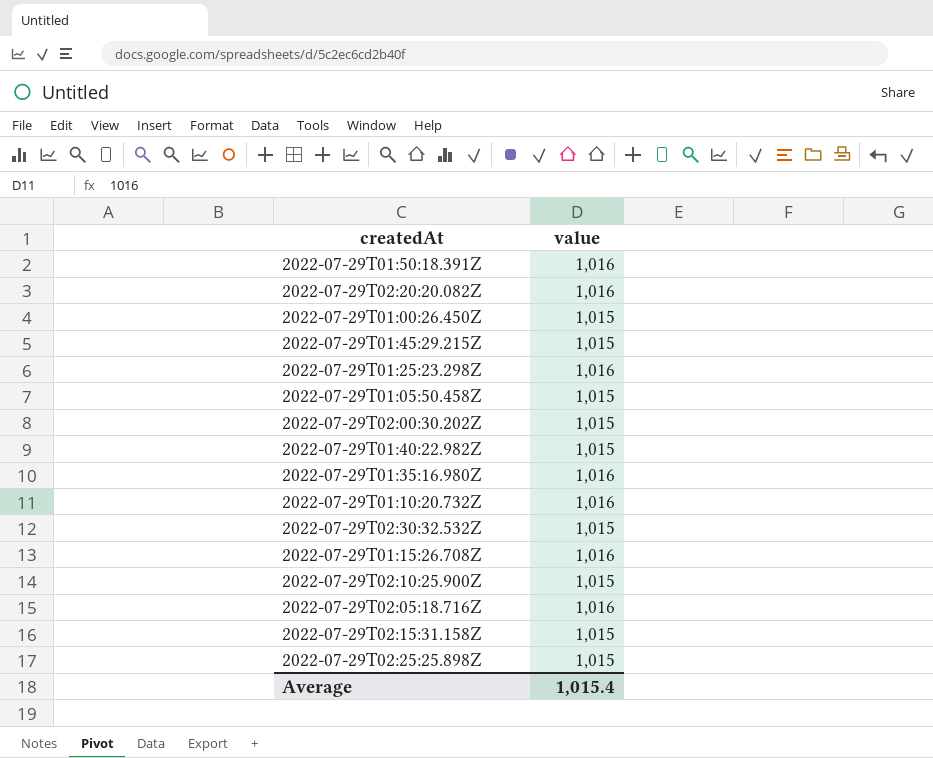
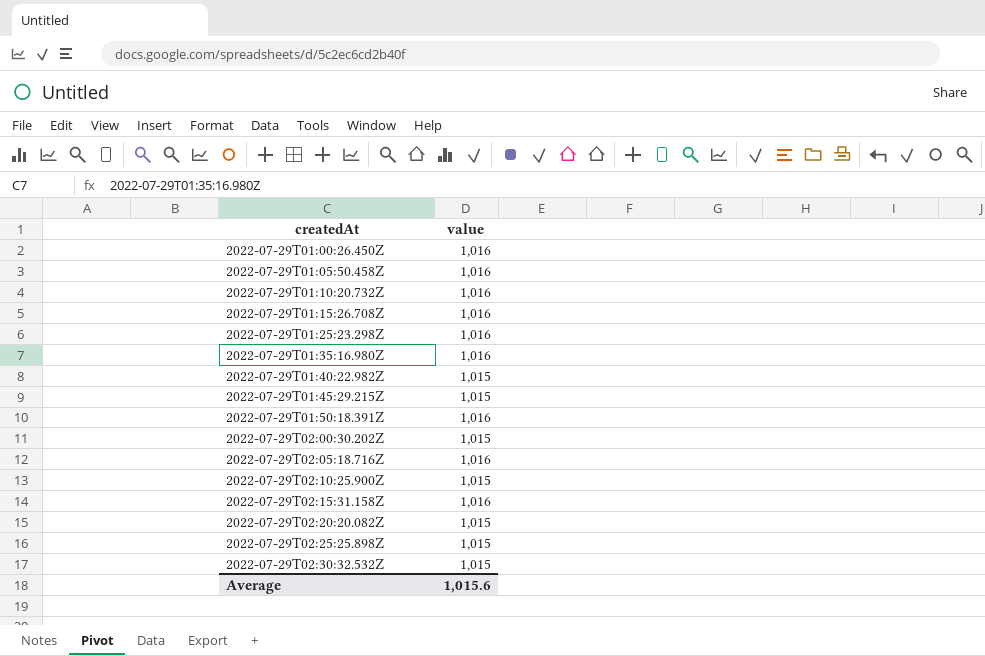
row order: none -> createdAt ascending
2022-07-29T01:00:26.450Z | value: 1,015 -> 1,016
2022-07-29T01:05:50.458Z | value: 1,015 -> 1,016
2022-07-29T02:15:31.158Z | value: 1,015 -> 1,016
2022-07-29T02:20:20.082Z | value: 1,016 -> 1,015
Average | value: 1,015.4 -> 1,015.6

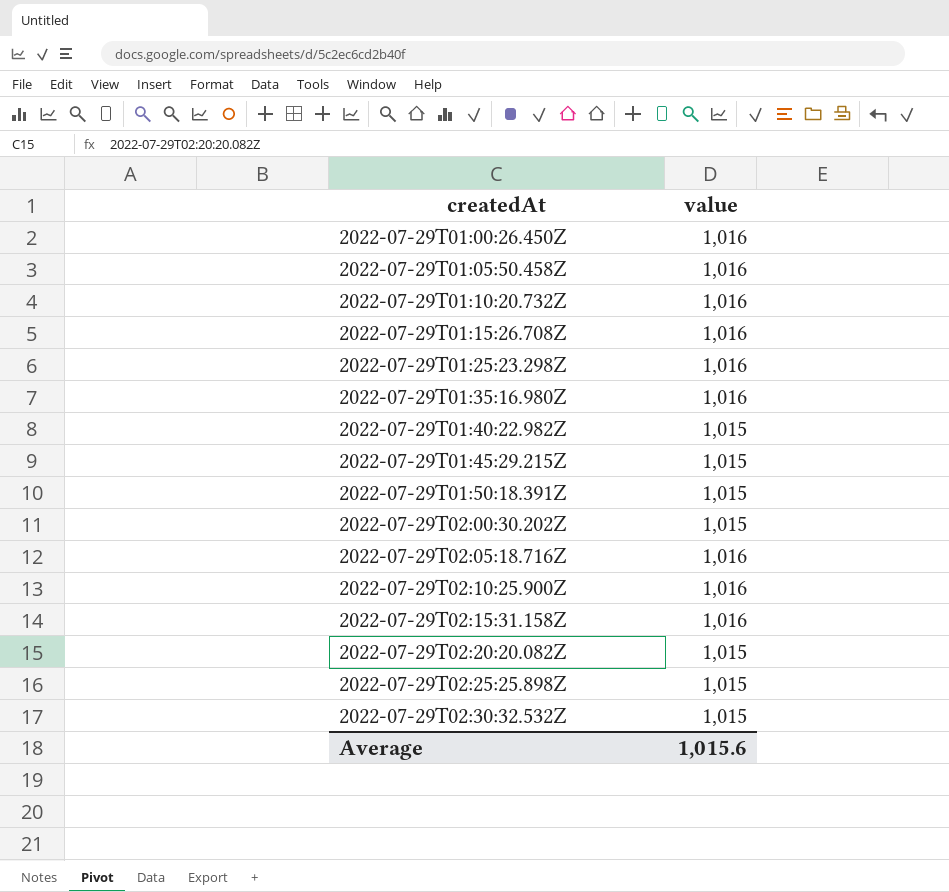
2022-07-29T01:50:18.391Z | value: 1,016 -> 1,015
2022-07-29T02:10:25.900Z | value: 1,015 -> 1,016

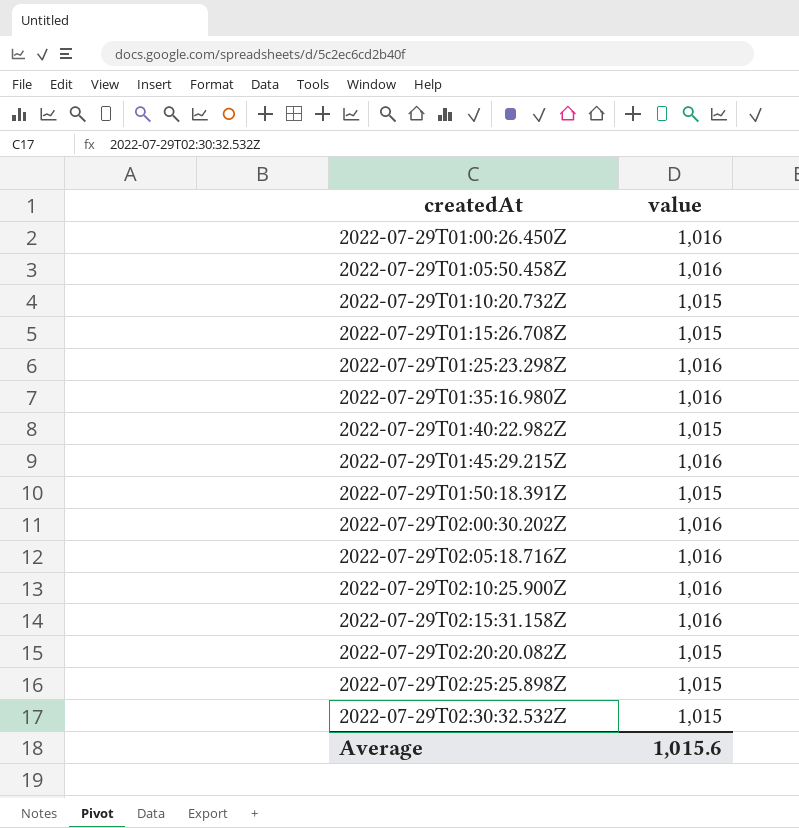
2022-07-29T01:10:20.732Z | value: 1,016 -> 1,015
2022-07-29T01:15:26.708Z | value: 1,016 -> 1,015
2022-07-29T01:45:29.215Z | value: 1,015 -> 1,016
2022-07-29T02:00:30.202Z | value: 1,015 -> 1,016

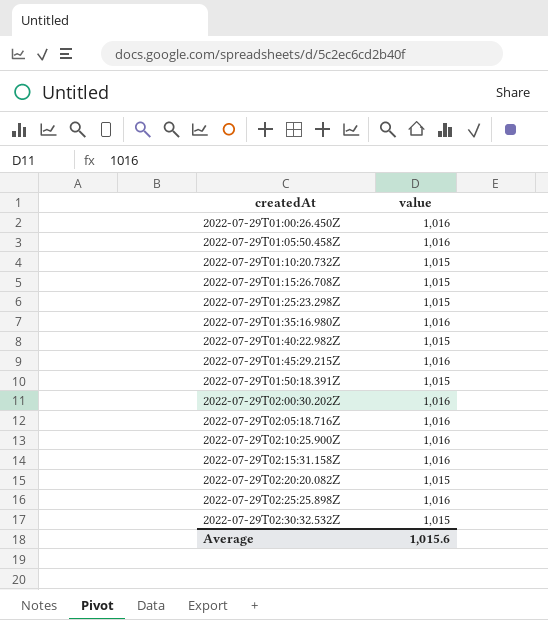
2022-07-29T01:25:23.298Z | value: 1,016 -> 1,015
2022-07-29T02:25:25.898Z | value: 1,015 -> 1,016

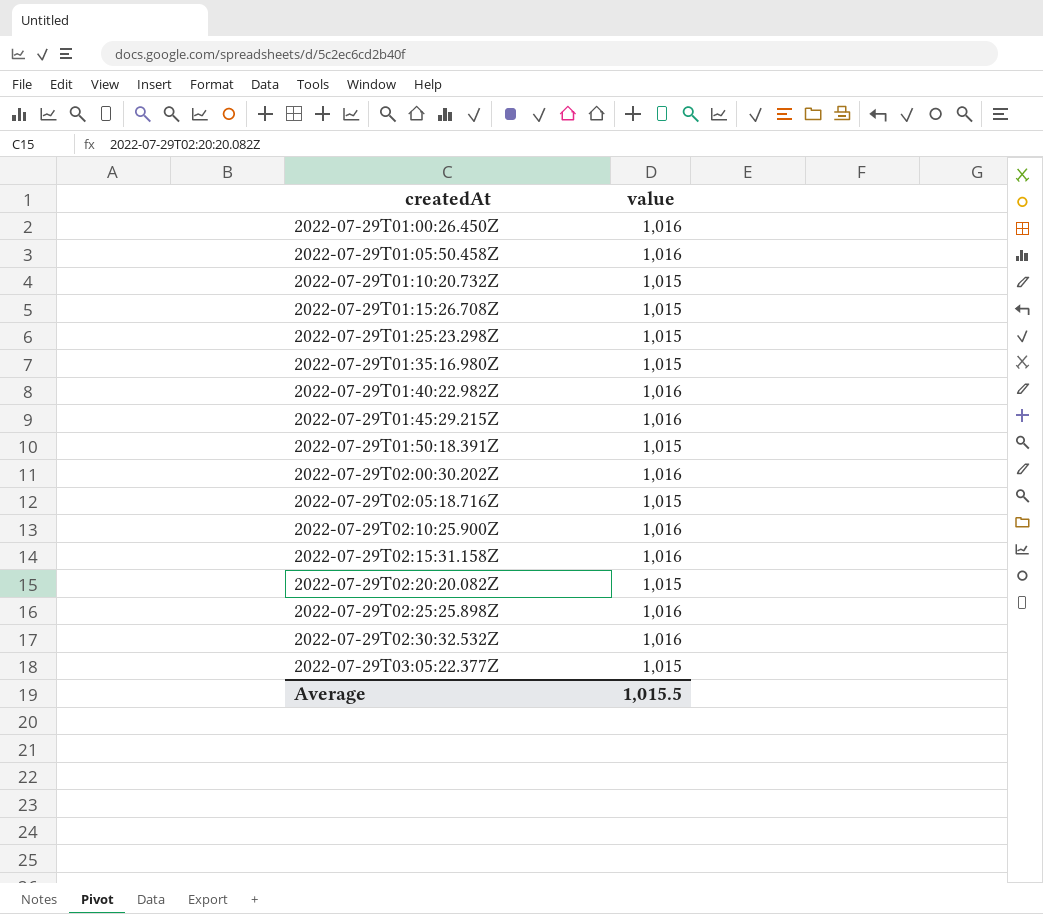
2022-07-29T01:35:16.980Z | value: 1,016 -> 1,015
2022-07-29T01:40:22.982Z | value: 1,015 -> 1,016
2022-07-29T02:05:18.716Z | value: 1,016 -> 1,015
2022-07-29T02:30:32.532Z | value: 1,015 -> 1,016
row 2022-07-29T03:05:22.377Z: none -> 1,015
Average | value: 1,015.6 -> 1,015.5

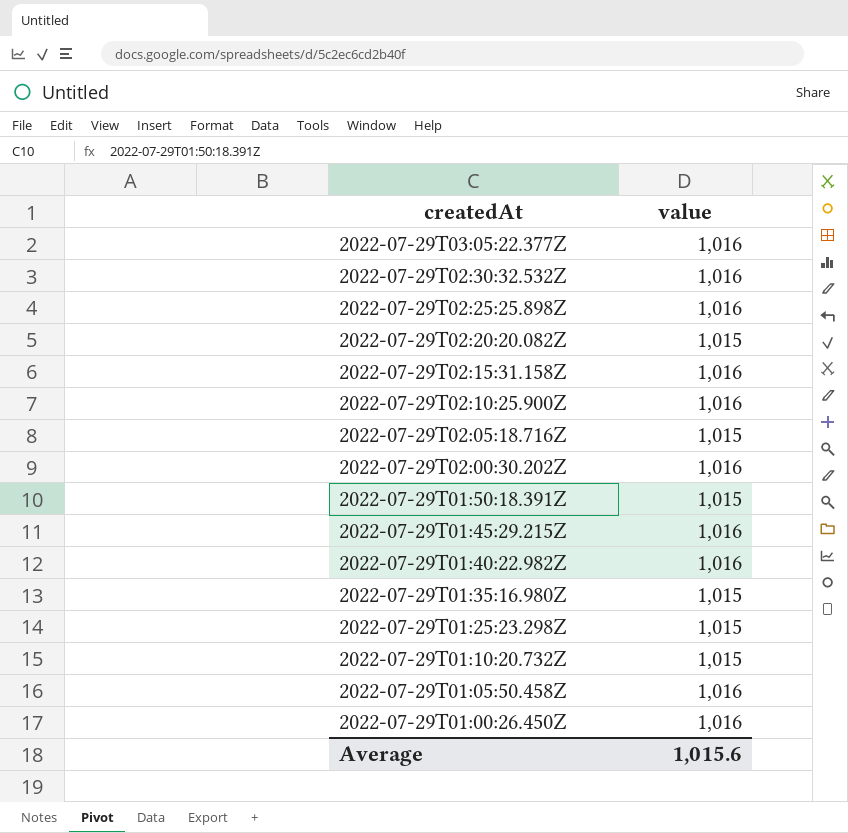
row order: createdAt ascending -> createdAt descending
row 2022-07-29T01:15:26.708Z: 1,015 -> none
2022-07-29T03:05:22.377Z | value: 1,015 -> 1,016
Average | value: 1,015.5 -> 1,015.6

